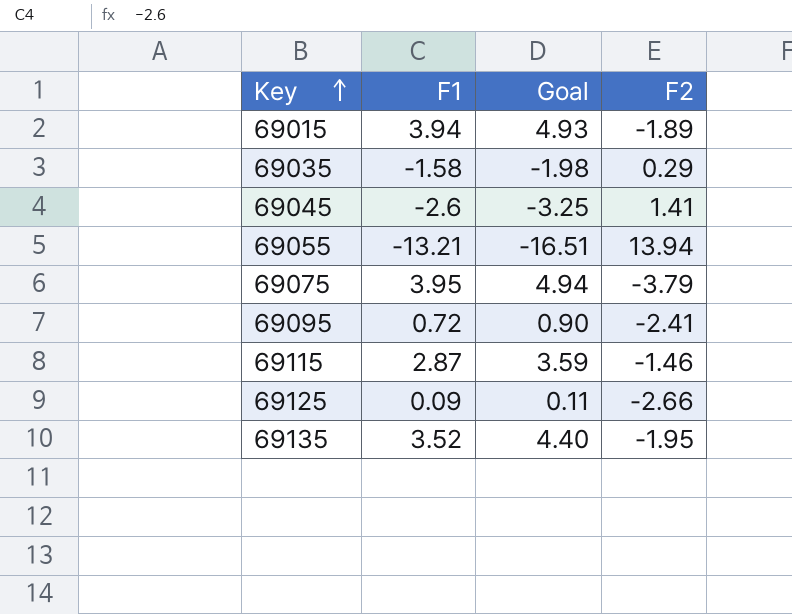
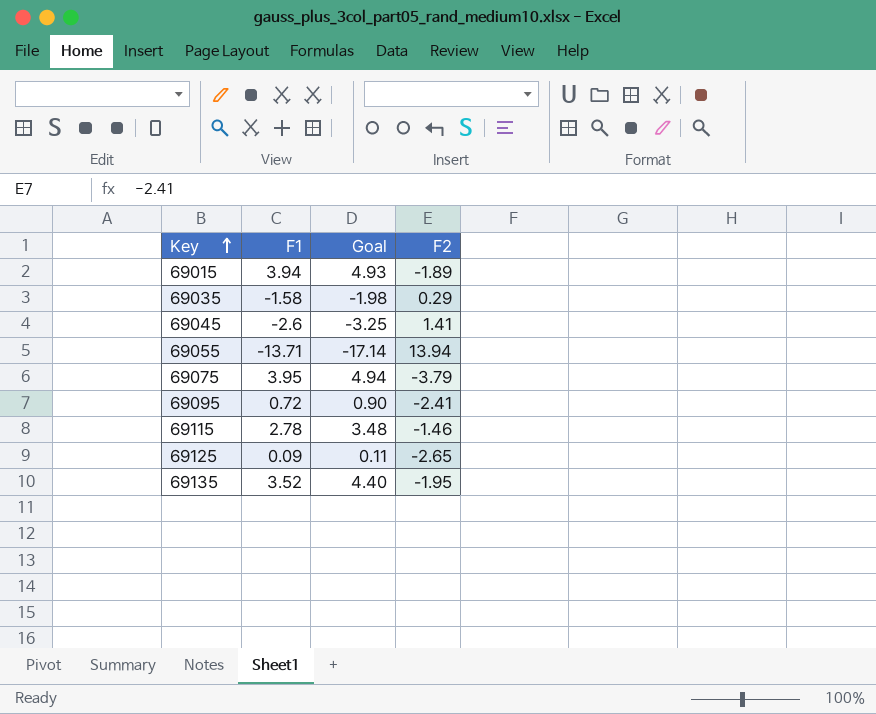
69055 | F1: -13.21 -> -13.71
69055 | Goal: -16.51 -> -17.14
69115 | F1: 2.87 -> 2.78
69115 | Goal: 3.59 -> 3.48
69125 | F2: -2.66 -> -2.65

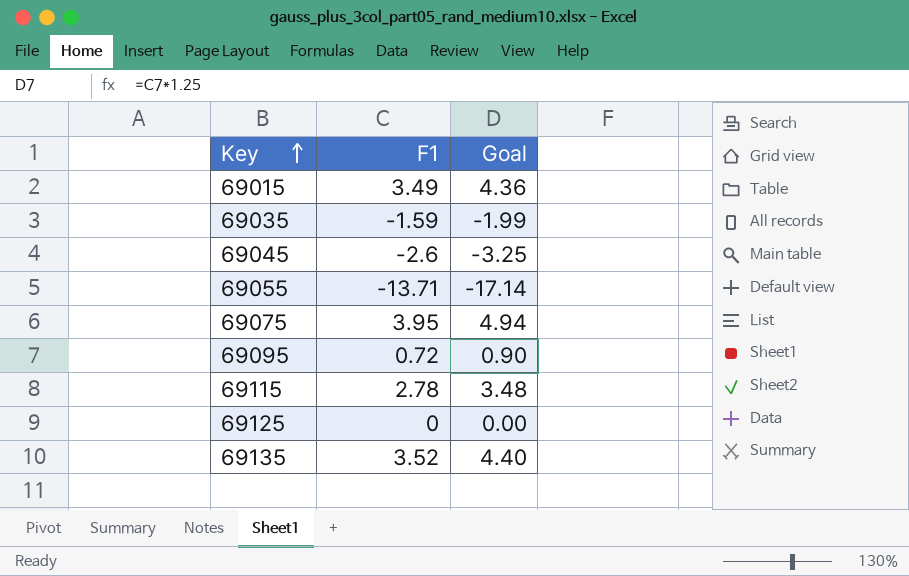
column F2 | position: 4 -> none
69015 | F1: 3.94 -> 3.49
69015 | Goal: 4.93 -> 4.36
69035 | F1: -1.58 -> -1.59
69035 | Goal: -1.98 -> -1.99
69125 | F1: 0.09 -> 0
69125 | Goal: 0.11 -> 0.00

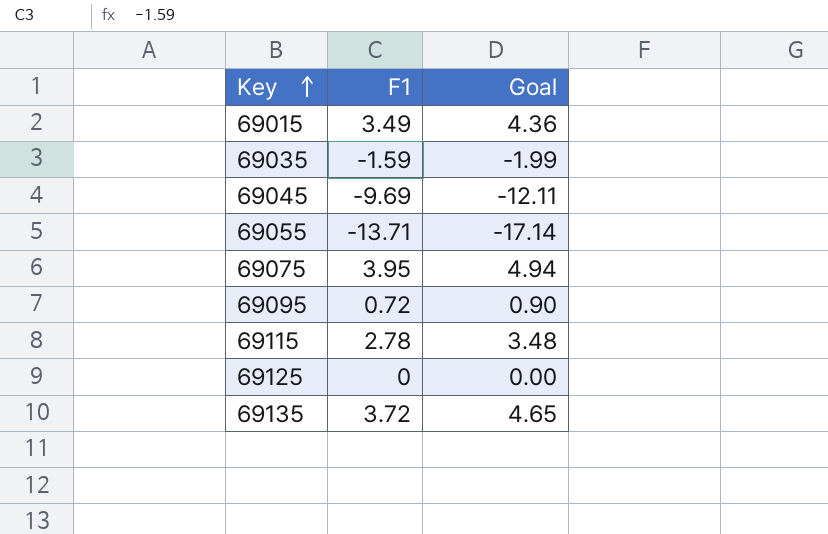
69045 | F1: -2.6 -> -9.69
69045 | Goal: -3.25 -> -12.11
69135 | F1: 3.52 -> 3.72
69135 | Goal: 4.40 -> 4.65

